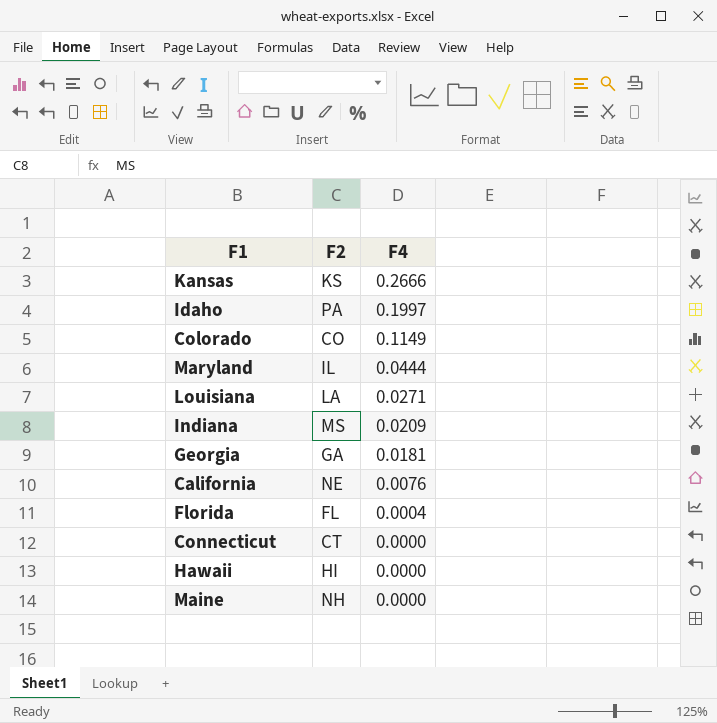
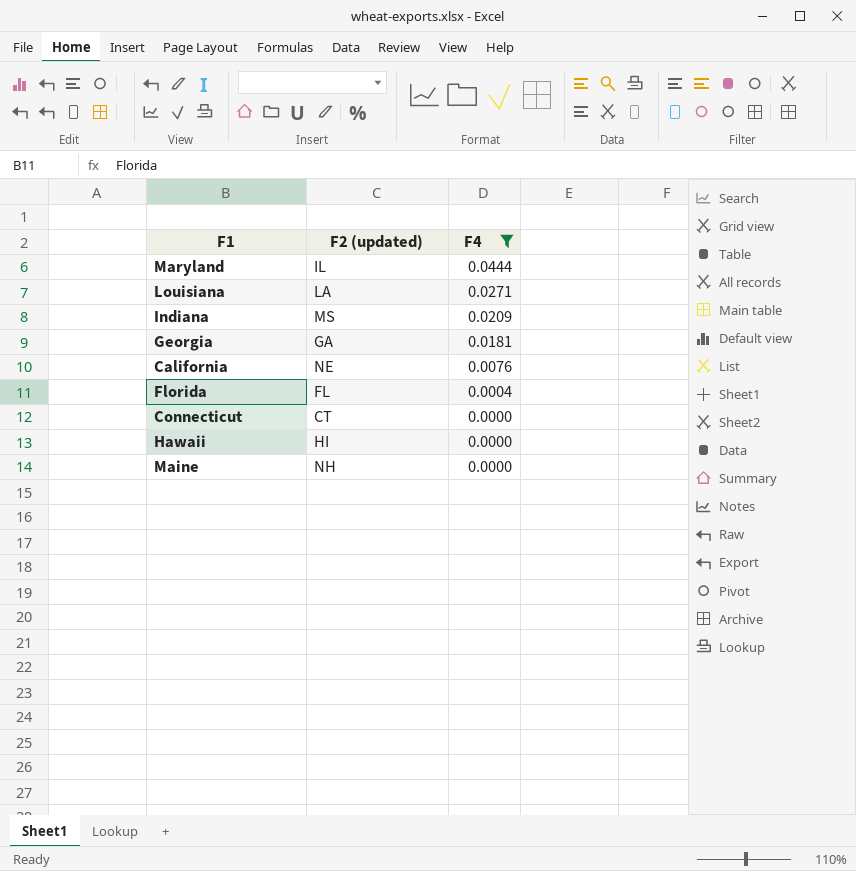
filter: none -> F4 <= 0.0444
column name: F2 -> F2 (updated)

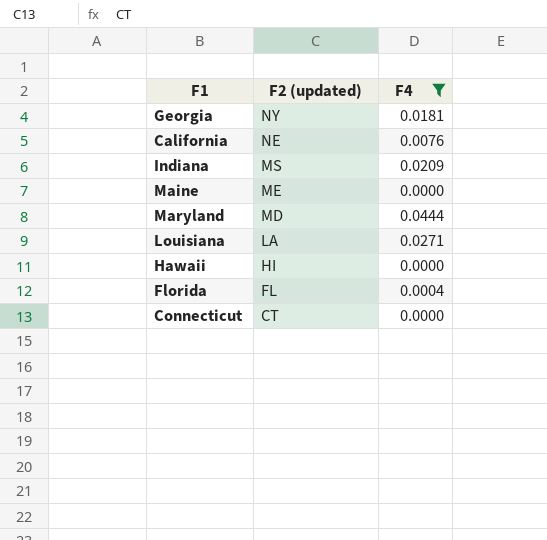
row order: F4 descending -> F2 (updated) descending
Georgia | F2 (updated): GA -> NY
Maine | F2 (updated): NH -> ME
Maryland | F2 (updated): IL -> MD

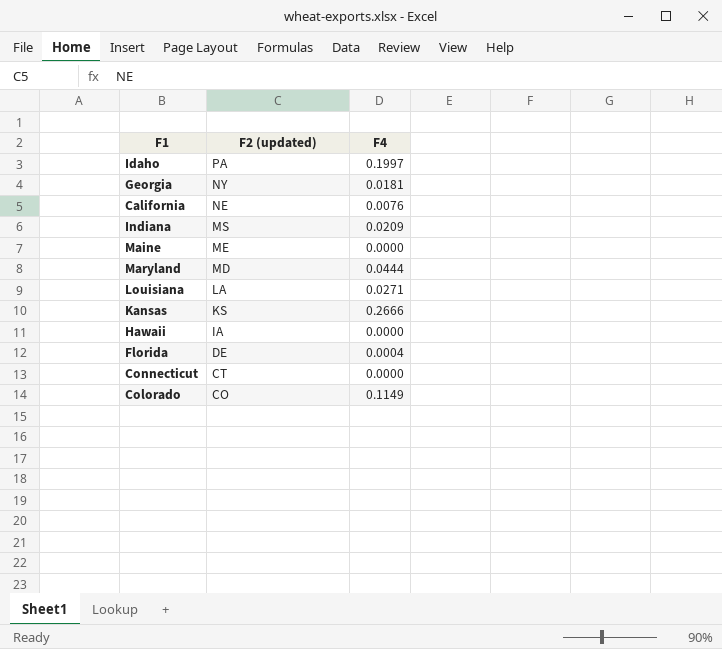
filter: F4 <= 0.0444 -> none
Hawaii | F2 (updated): HI -> IA
Florida | F2 (updated): FL -> DE

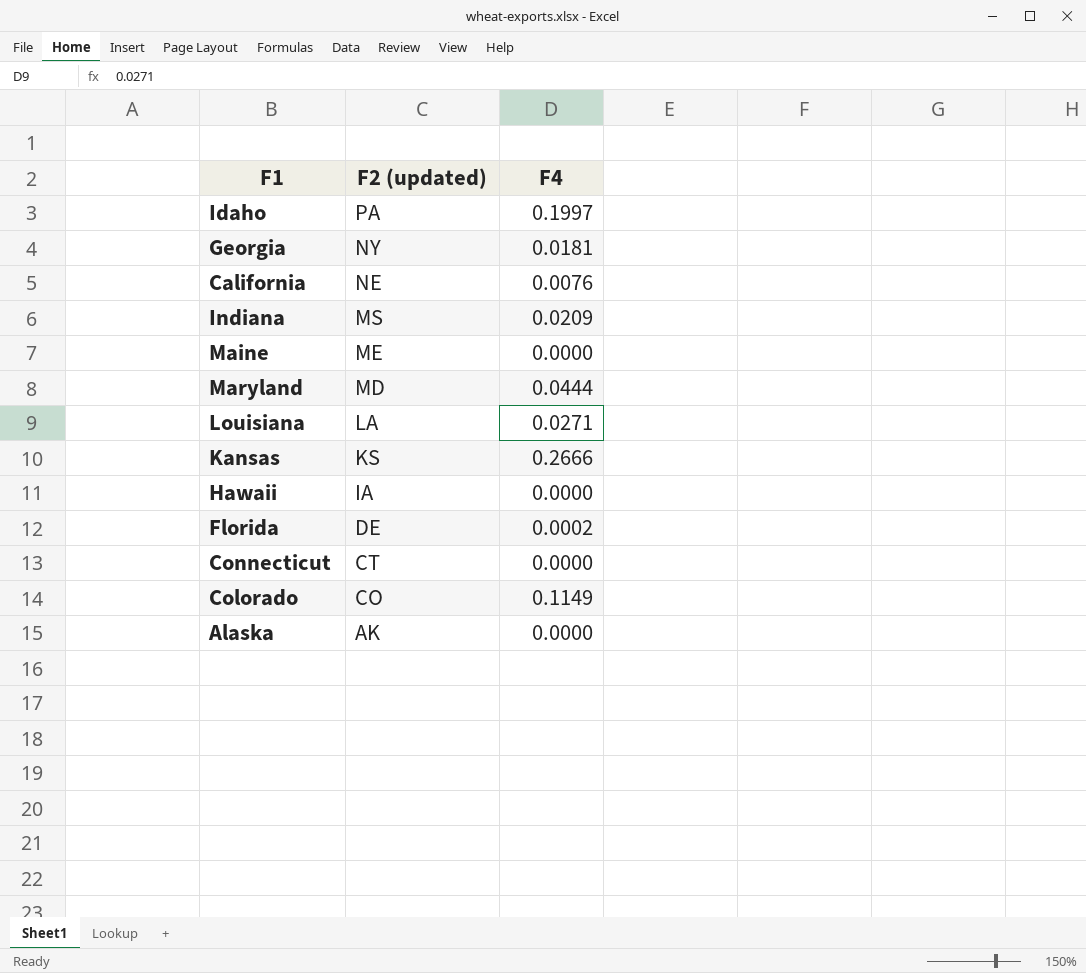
Florida | F4: 0.0004 -> 0.0002
row Alaska: none -> AK | 0.0000

